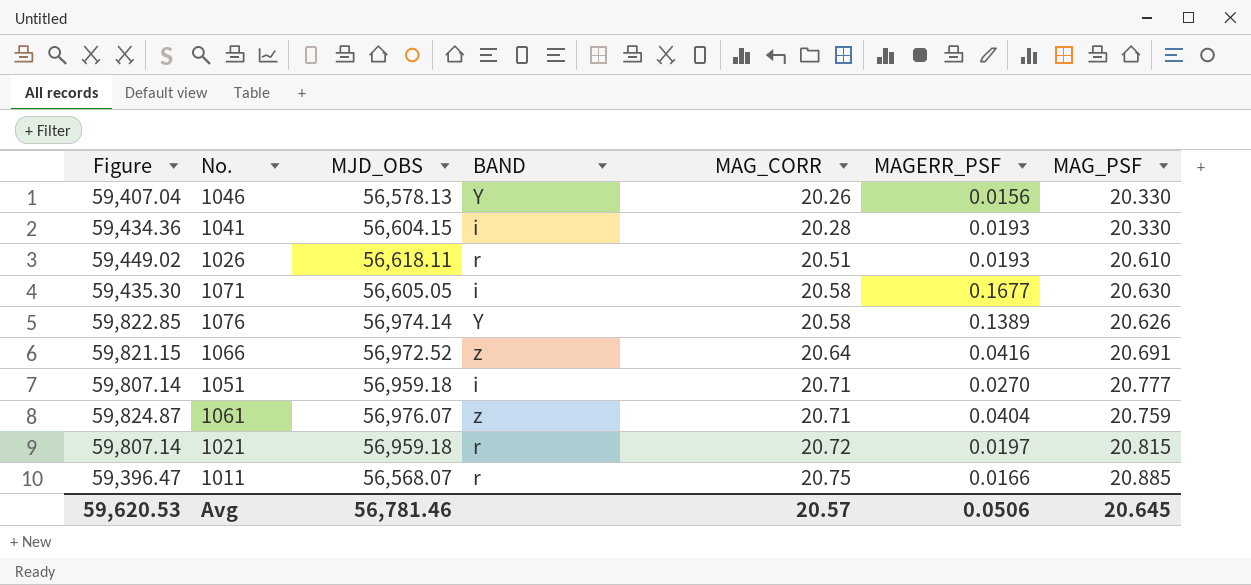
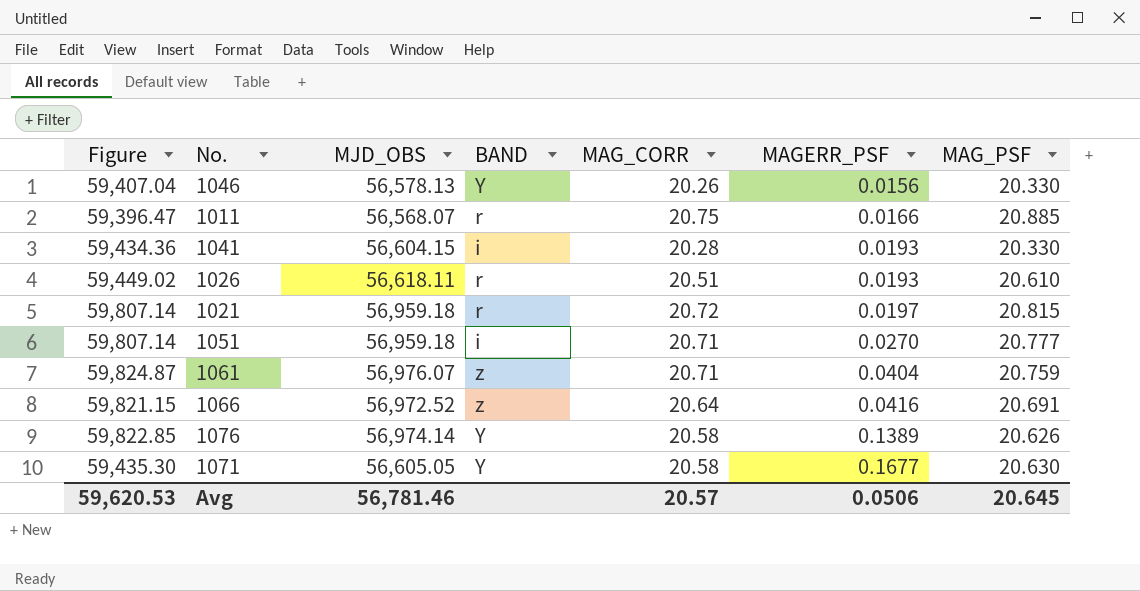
row order: MAG_CORR ascending -> MAGERR_PSF ascending
1071 | BAND: i -> Y

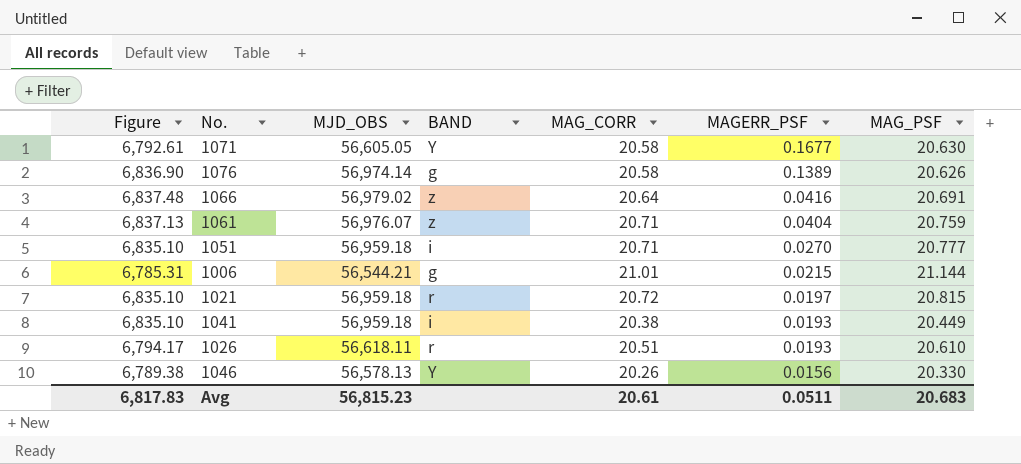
row order: MAGERR_PSF ascending -> MAGERR_PSF descending
column Figure | formula: [MJD_OBS] * 1.05 -> [MJD_OBS] * 0.12
row 1011: 59,396.47 | 56,568.07 | r | 20.75 | 0.0166 | 20.885 -> none
1076 | BAND: Y -> g
1066 | MJD_OBS: 56,972.52 -> 56,979.02
row 1006: none -> 6,785.31 | 56,544.21 | g | 21.01 | 0.0215 | 21.144
1041 | MJD_OBS: 56,604.15 -> 56,959.18
1041 | MAG_CORR: 20.28 -> 20.38
1041 | MAG_PSF: 20.330 -> 20.449
Avg | Figure: 59,620.53 -> 6,817.83
Avg | MJD_OBS: 56,781.46 -> 56,815.23
Avg | MAG_CORR: 20.57 -> 20.61
Avg | MAGERR_PSF: 0.0506 -> 0.0511
Avg | MAG_PSF: 20.645 -> 20.683

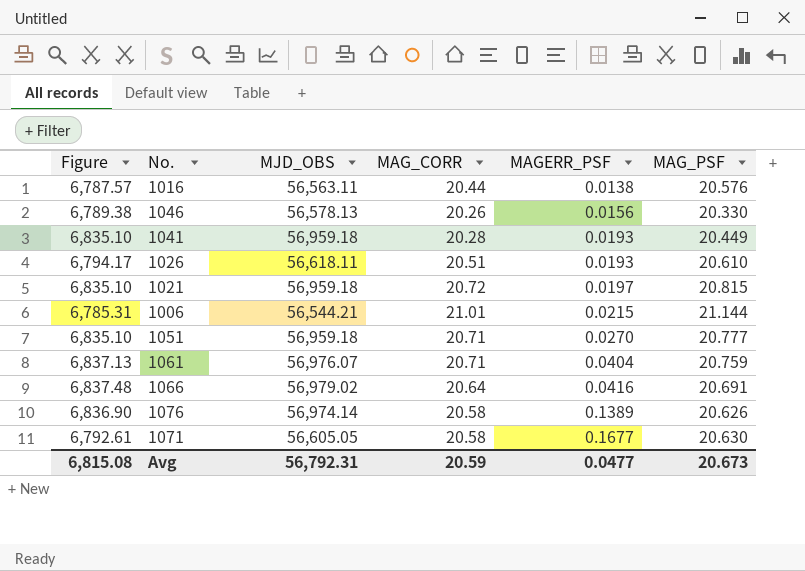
row order: MAGERR_PSF descending -> MAGERR_PSF ascending
column BAND | position: 4 -> none
row 1016: none -> 6,787.57 | 56,563.11 | 20.44 | 0.0138 | 20.576
1041 | MAG_CORR: 20.38 -> 20.28
Avg | Figure: 6,817.83 -> 6,815.08
Avg | MJD_OBS: 56,815.23 -> 56,792.31
Avg | MAG_CORR: 20.61 -> 20.59
Avg | MAGERR_PSF: 0.0511 -> 0.0477
Avg | MAG_PSF: 20.683 -> 20.673

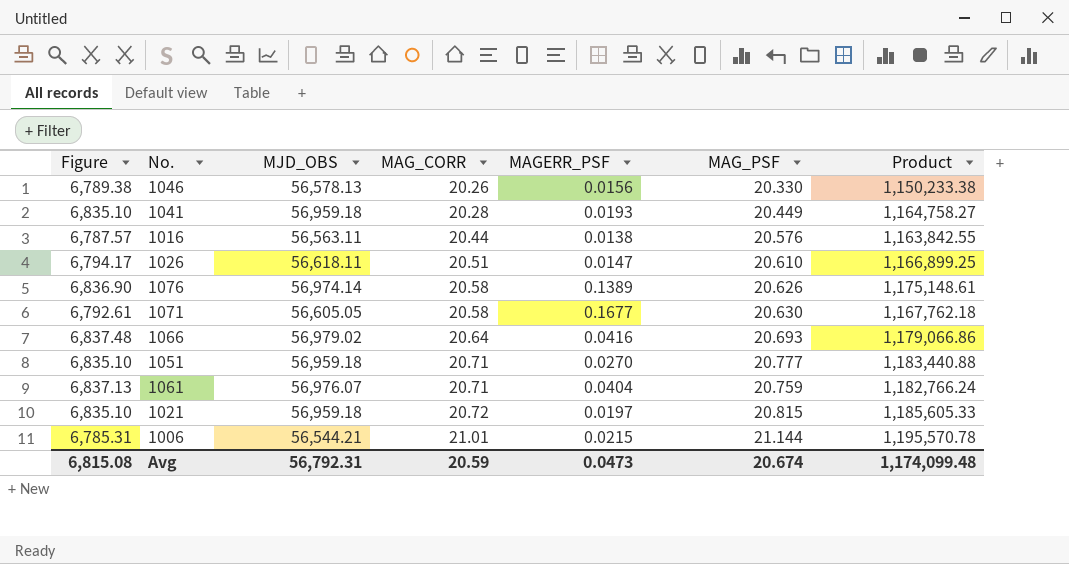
row order: MAGERR_PSF ascending -> MAG_CORR ascending
column Product | formula: none -> [MJD_OBS] * [MAG_PSF]
1026 | MAGERR_PSF: 0.0193 -> 0.0147
1066 | MAG_PSF: 20.691 -> 20.693
Avg | MAGERR_PSF: 0.0477 -> 0.0473
Avg | MAG_PSF: 20.673 -> 20.674

